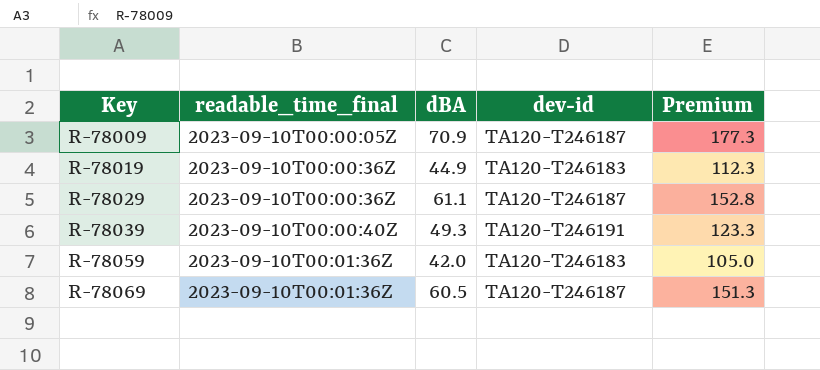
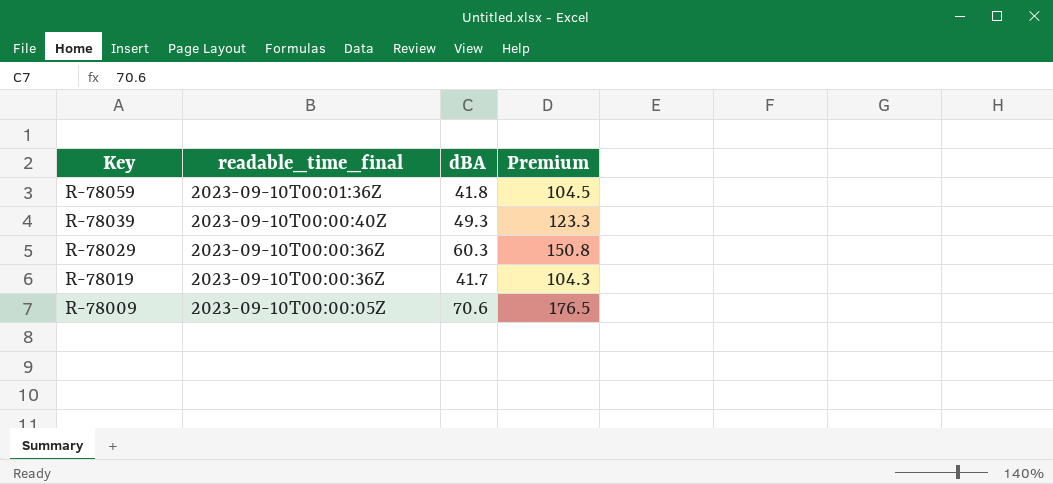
row order: Key ascending -> Key descending
column dev-id | position: 4 -> none
row R-78069: 2023-09-10T00:01:36Z | 60.5 | TA120-T246187 | 151.3 -> none
R-78059 | dBA: 42.0 -> 41.8
R-78059 | Premium: 105.0 -> 104.5
R-78029 | dBA: 61.1 -> 60.3
R-78029 | Premium: 152.8 -> 150.8
R-78019 | dBA: 44.9 -> 41.7
R-78019 | Premium: 112.3 -> 104.3
R-78009 | dBA: 70.9 -> 70.6
R-78009 | Premium: 177.3 -> 176.5

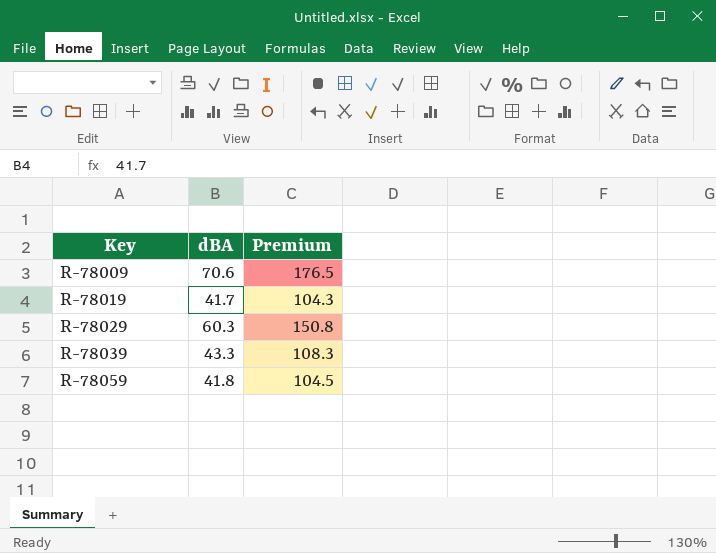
row order: Key descending -> Key ascending
column readable_time_final | position: 2 -> none
R-78039 | dBA: 49.3 -> 43.3
R-78039 | Premium: 123.3 -> 108.3

